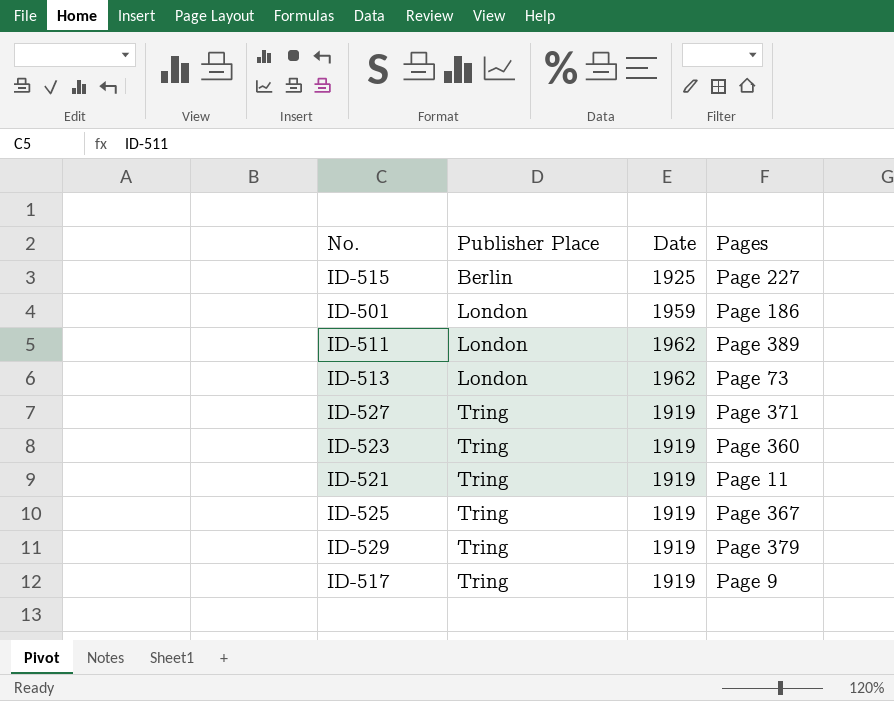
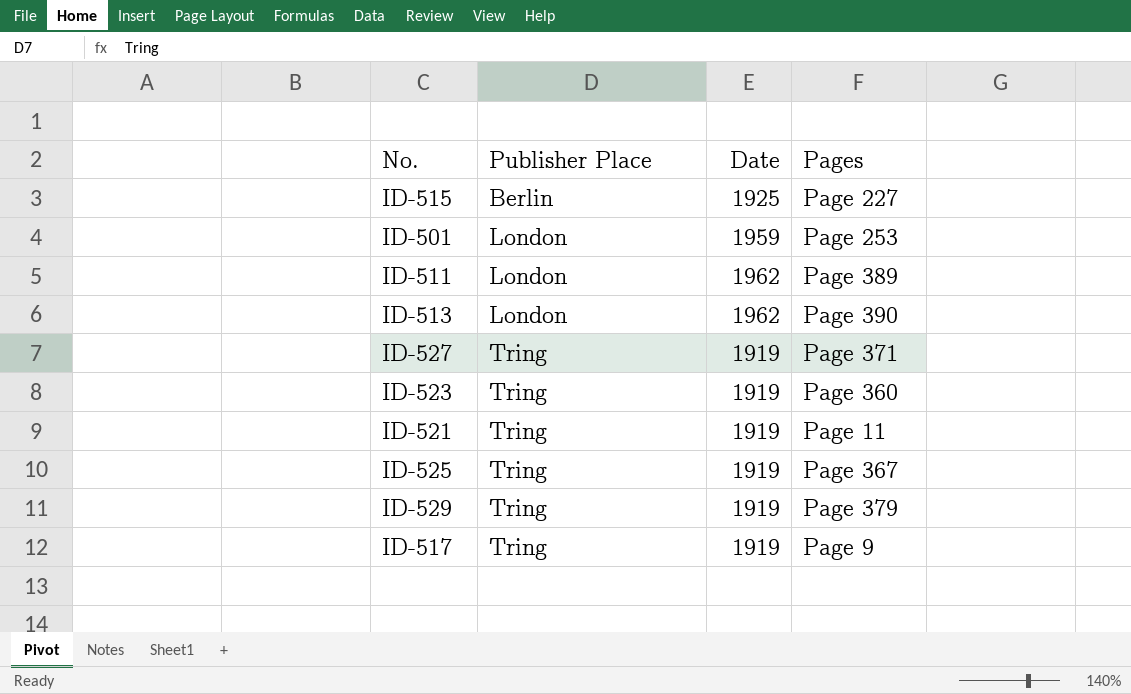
ID-501 | Pages: Page 186 -> Page 253
ID-513 | Pages: Page 73 -> Page 390

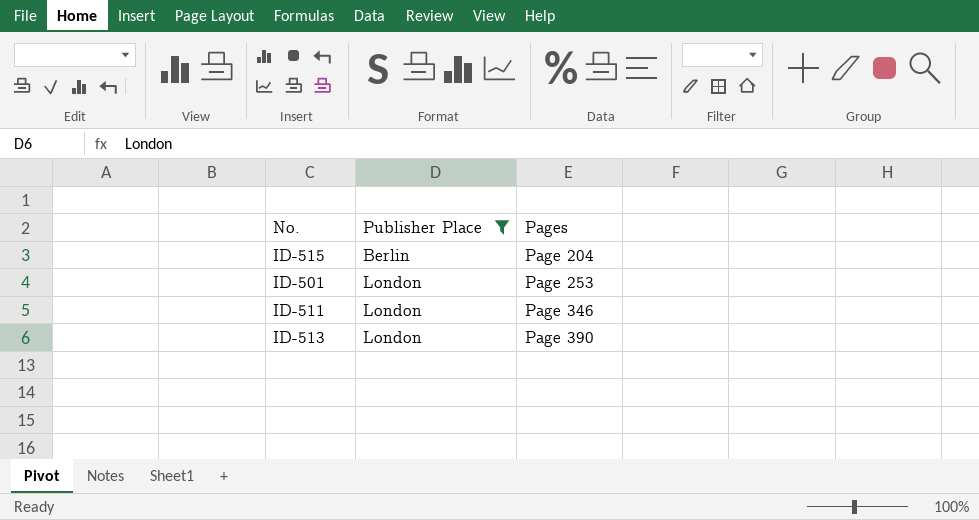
filter: none -> Publisher Place != Tring
column Date | position: 3 -> none
ID-515 | Pages: Page 227 -> Page 204
ID-511 | Pages: Page 389 -> Page 346

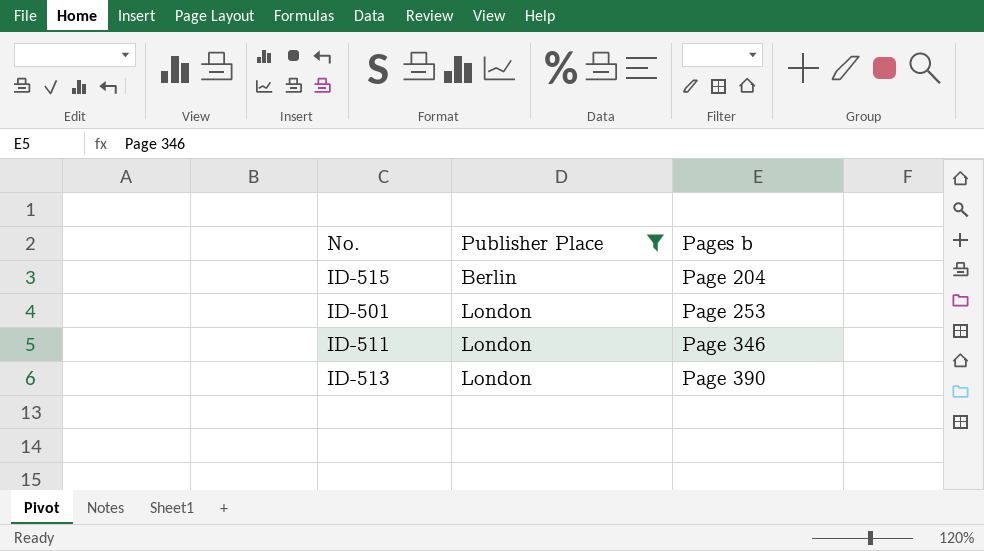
column name: Pages -> Pages b

